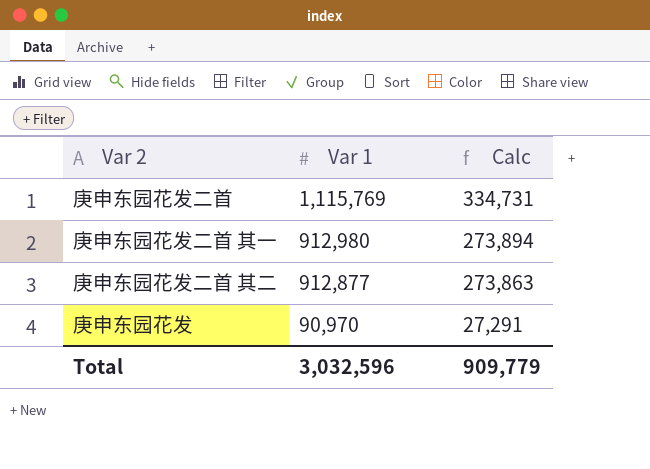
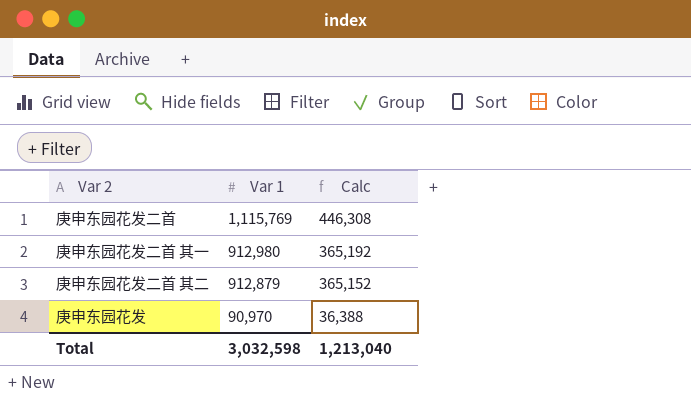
column Calc | formula: [Var 1] * 0.3 -> [Var 1] * 0.4
庚申东园花发二首 其二 | Var 1: 912,877 -> 912,879
Total | Var 1: 3,032,596 -> 3,032,598
Total | Calc: 909,779 -> 1,213,040

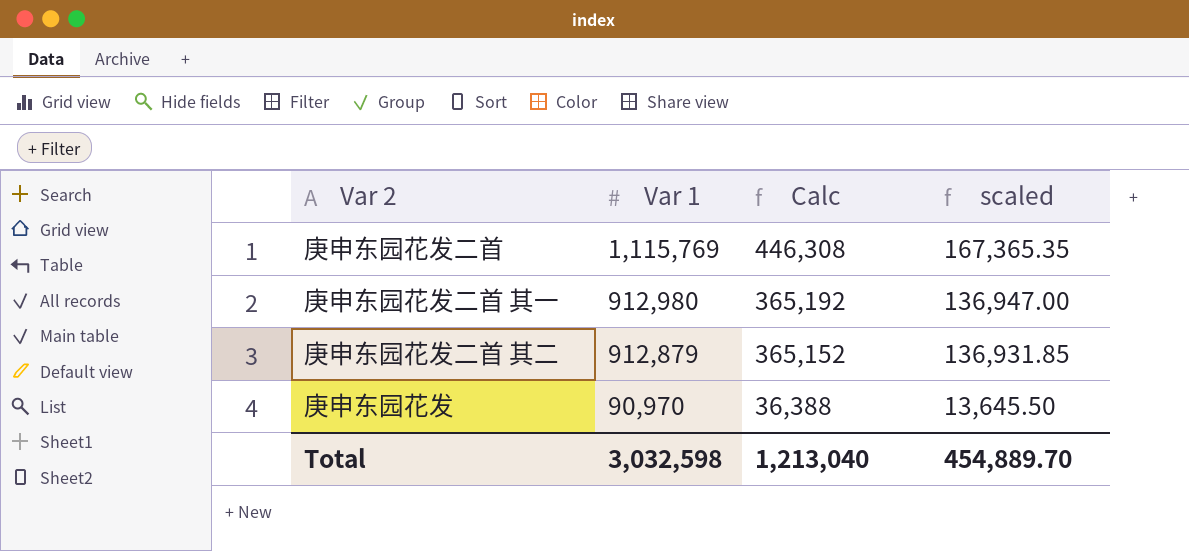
column scaled | formula: none -> [Var 1] * 0.15

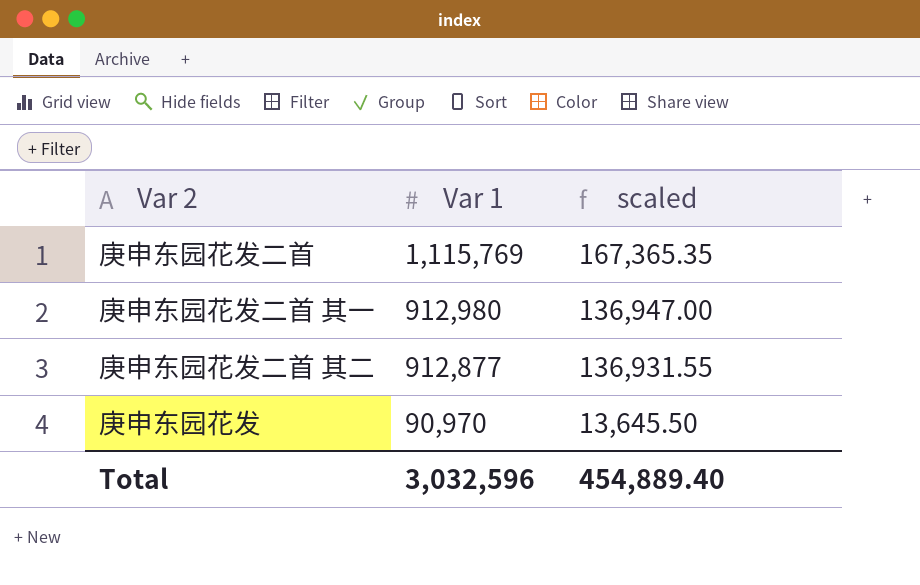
column Calc | formula: [Var 1] * 0.4 -> none
庚申东园花发二首 其二 | Var 1: 912,879 -> 912,877
庚申东园花发二首 其二 | scaled: 136,931.85 -> 136,931.55
Total | Var 1: 3,032,598 -> 3,032,596
Total | scaled: 454,889.70 -> 454,889.40

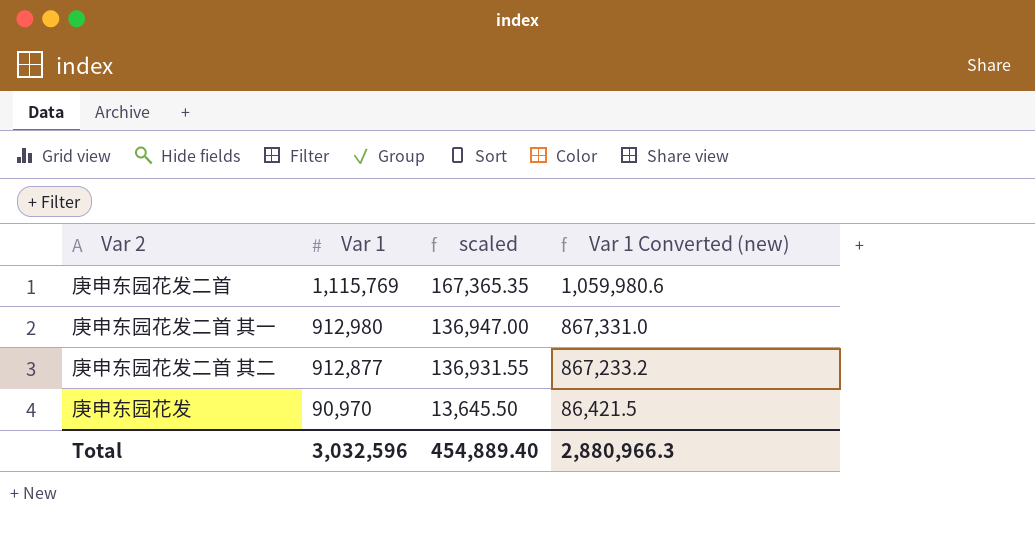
column Var 1 Converted (new) | formula: none -> [Var 1] * 0.95

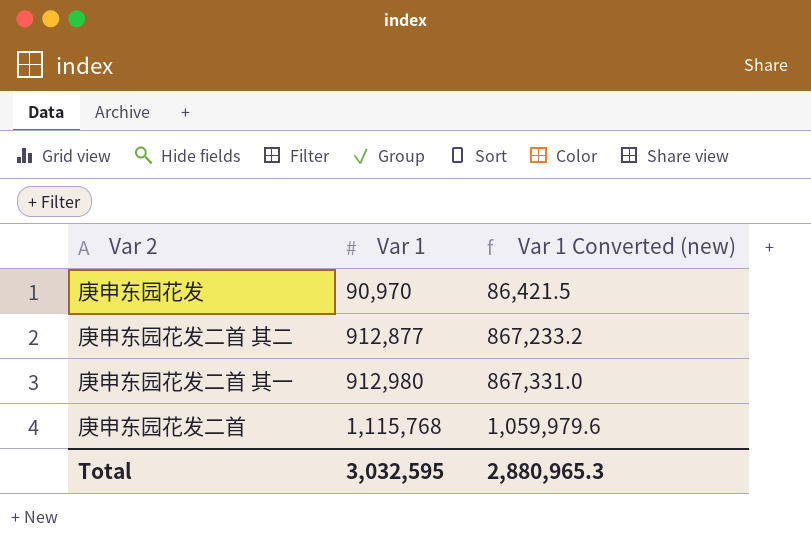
row order: Var 1 descending -> Var 1 ascending
column scaled | formula: [Var 1] * 0.15 -> none
庚申东园花发二首 | Var 1: 1,115,769 -> 1,115,768
庚申东园花发二首 | Var 1 Converted (new): 1,059,980.6 -> 1,059,979.6
Total | Var 1: 3,032,596 -> 3,032,595
Total | Var 1 Converted (new): 2,880,966.3 -> 2,880,965.3

